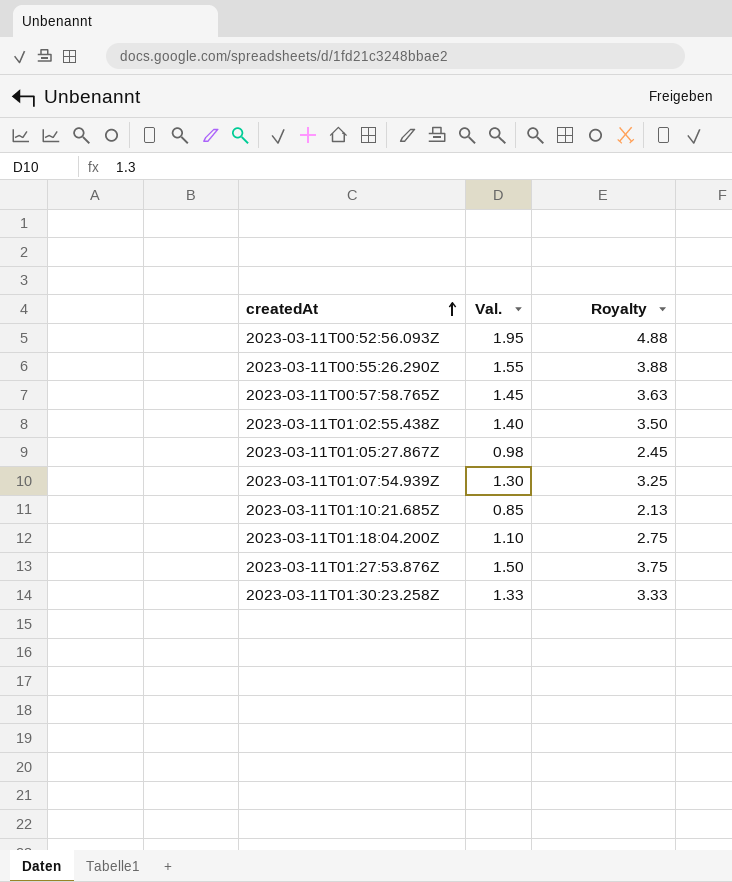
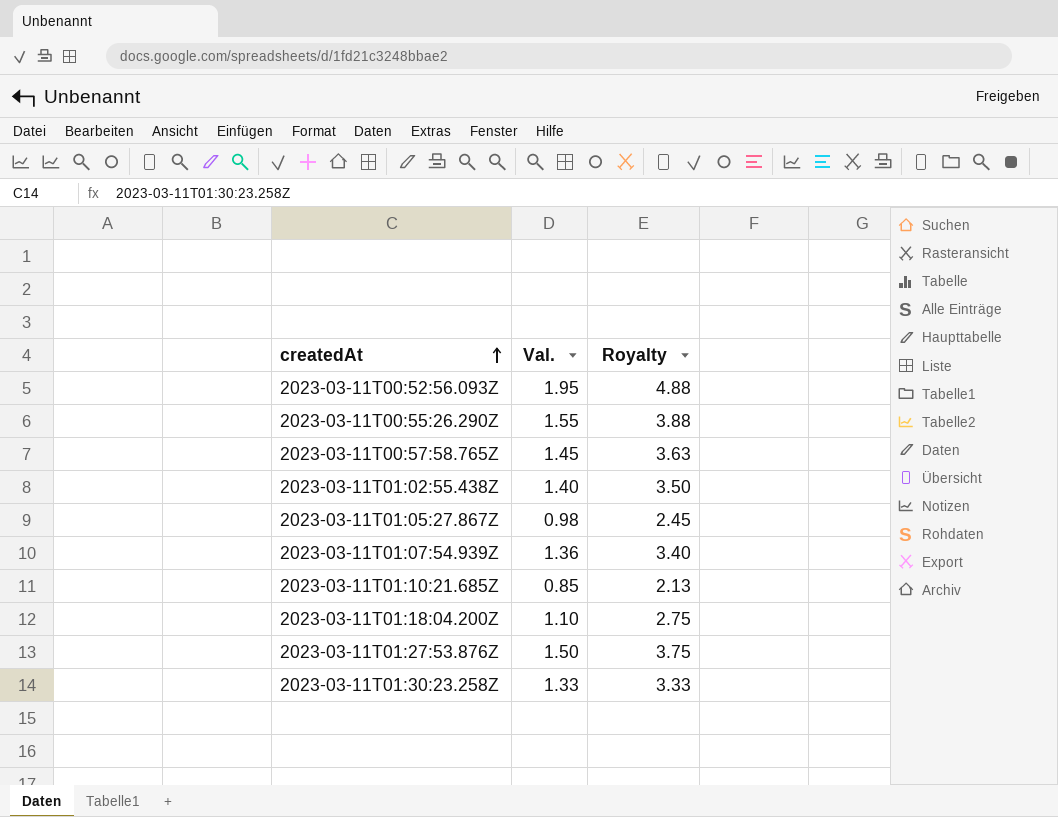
2023-03-11T01:07:54.939Z | Val.: 1.30 -> 1.36
2023-03-11T01:07:54.939Z | Royalty: 3.25 -> 3.40

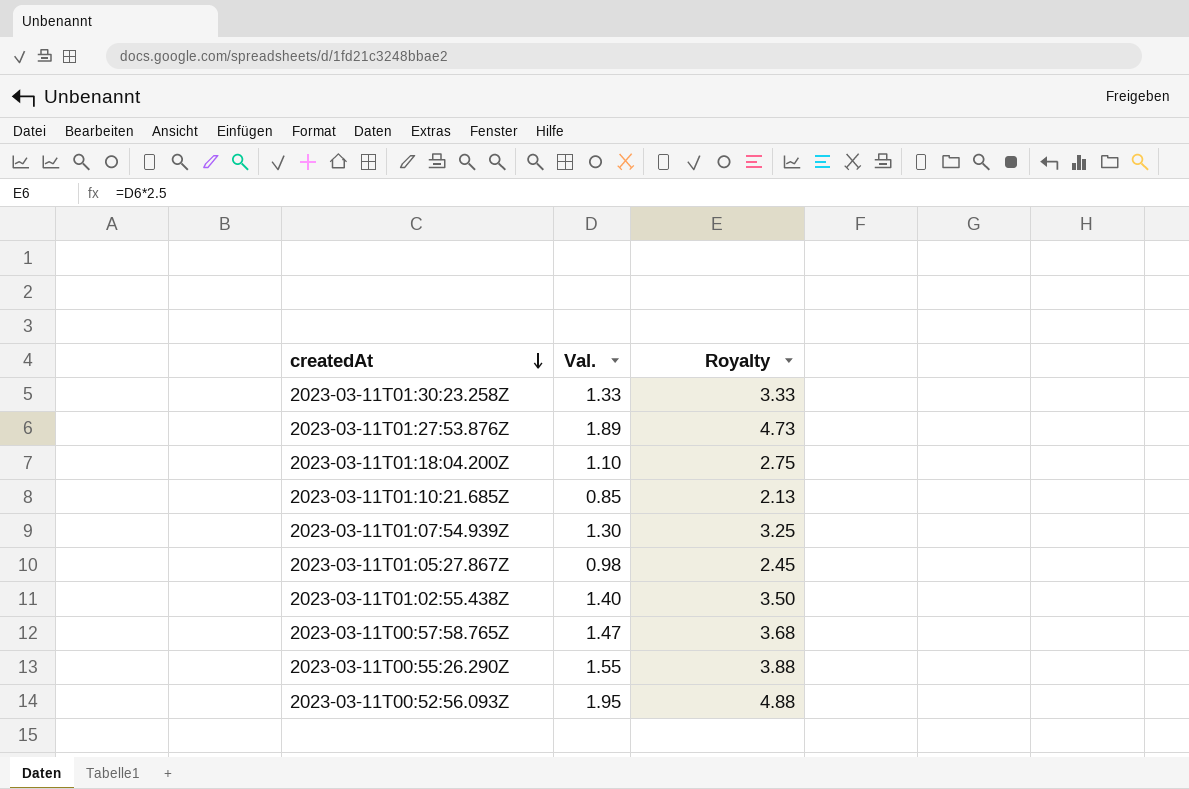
row order: createdAt ascending -> createdAt descending
2023-03-11T01:27:53.876Z | Val.: 1.50 -> 1.89
2023-03-11T01:27:53.876Z | Royalty: 3.75 -> 4.73
2023-03-11T01:07:54.939Z | Val.: 1.36 -> 1.30
2023-03-11T01:07:54.939Z | Royalty: 3.40 -> 3.25
2023-03-11T00:57:58.765Z | Val.: 1.45 -> 1.47
2023-03-11T00:57:58.765Z | Royalty: 3.63 -> 3.68

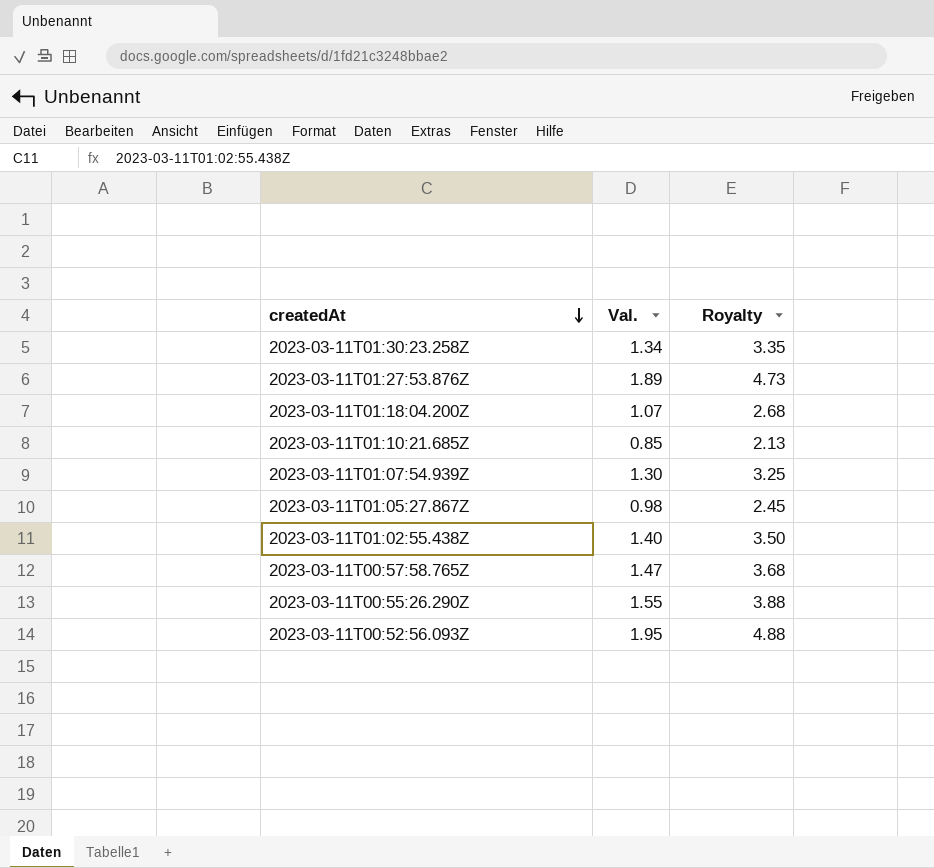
2023-03-11T01:30:23.258Z | Val.: 1.33 -> 1.34
2023-03-11T01:30:23.258Z | Royalty: 3.33 -> 3.35
2023-03-11T01:18:04.200Z | Val.: 1.10 -> 1.07
2023-03-11T01:18:04.200Z | Royalty: 2.75 -> 2.68

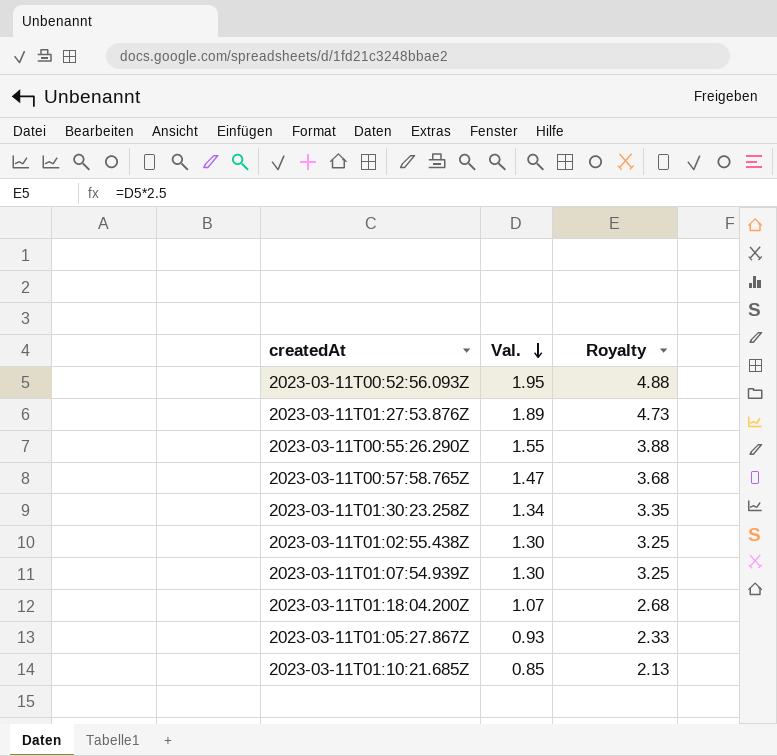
row order: createdAt descending -> Val. descending
2023-03-11T01:02:55.438Z | Val.: 1.40 -> 1.30
2023-03-11T01:02:55.438Z | Royalty: 3.50 -> 3.25
2023-03-11T01:05:27.867Z | Val.: 0.98 -> 0.93
2023-03-11T01:05:27.867Z | Royalty: 2.45 -> 2.33

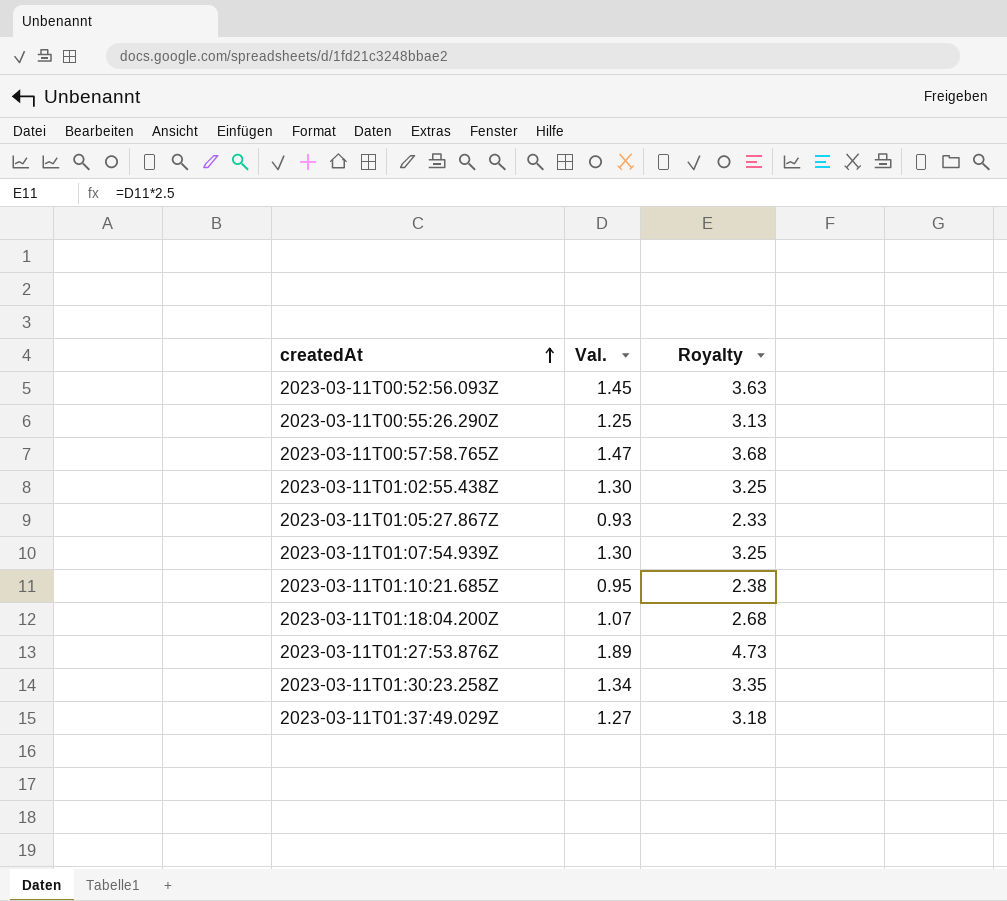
row order: Val. descending -> createdAt ascending
2023-03-11T00:52:56.093Z | Val.: 1.95 -> 1.45
2023-03-11T00:52:56.093Z | Royalty: 4.88 -> 3.63
2023-03-11T00:55:26.290Z | Val.: 1.55 -> 1.25
2023-03-11T00:55:26.290Z | Royalty: 3.88 -> 3.13
2023-03-11T01:10:21.685Z | Val.: 0.85 -> 0.95
2023-03-11T01:10:21.685Z | Royalty: 2.13 -> 2.38
row 2023-03-11T01:37:49.029Z: none -> 1.27 | 3.18

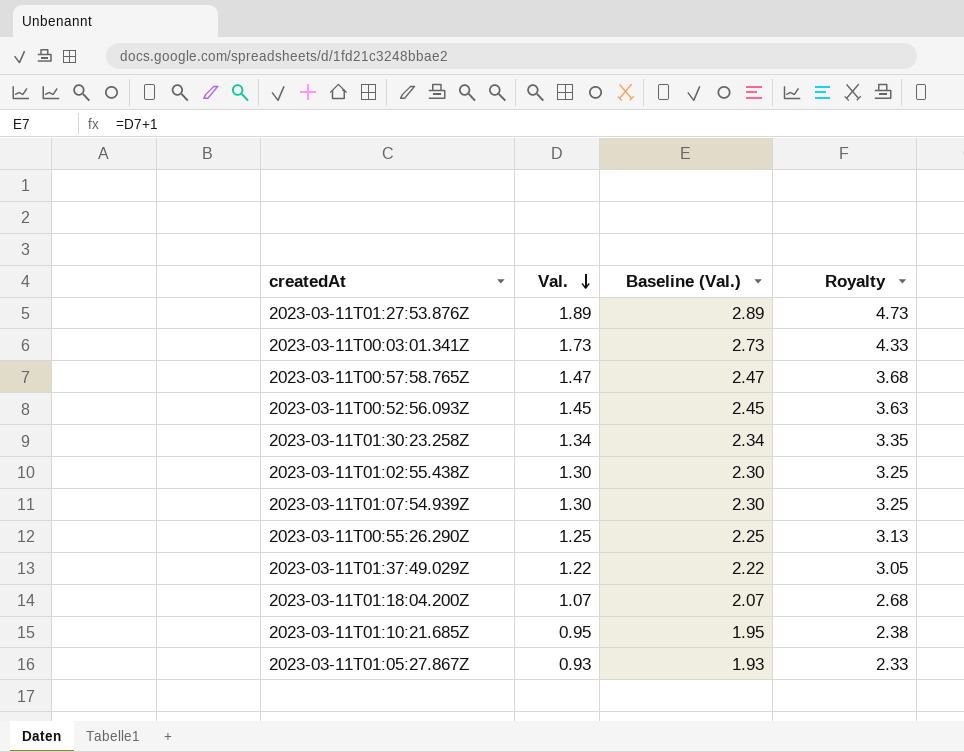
row order: createdAt ascending -> Val. descending
column Baseline (Val.) | formula: none -> [Val.] + 1
row 2023-03-11T00:03:01.341Z: none -> 1.73 | 2.73 | 4.33
2023-03-11T01:37:49.029Z | Val.: 1.27 -> 1.22
2023-03-11T01:37:49.029Z | Royalty: 3.18 -> 3.05

